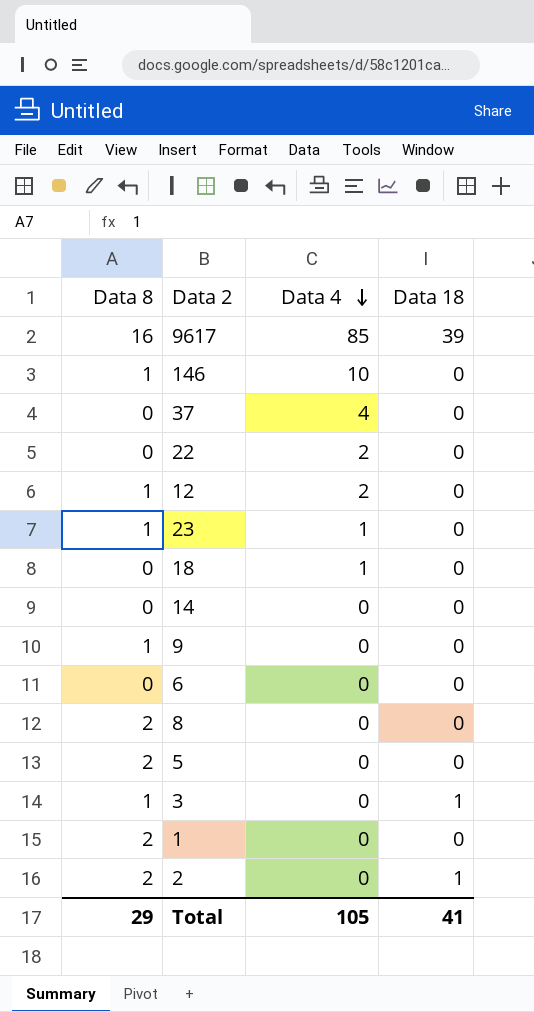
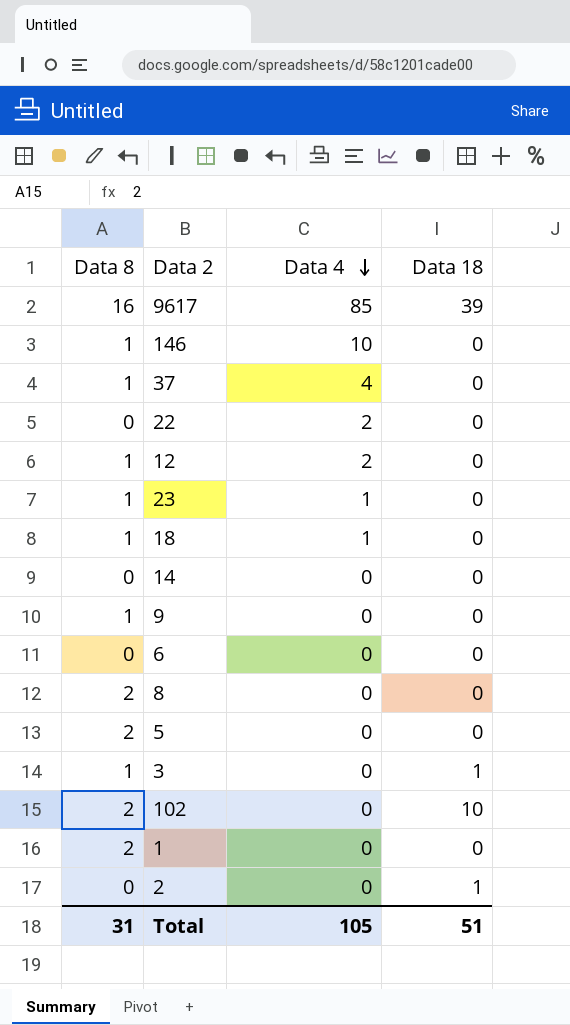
37 | Data 8: 0 -> 1
18 | Data 8: 0 -> 1
row 102: none -> 2 | 0 | 10
2 | Data 8: 2 -> 0
Total | Data 8: 29 -> 31
Total | Data 18: 41 -> 51

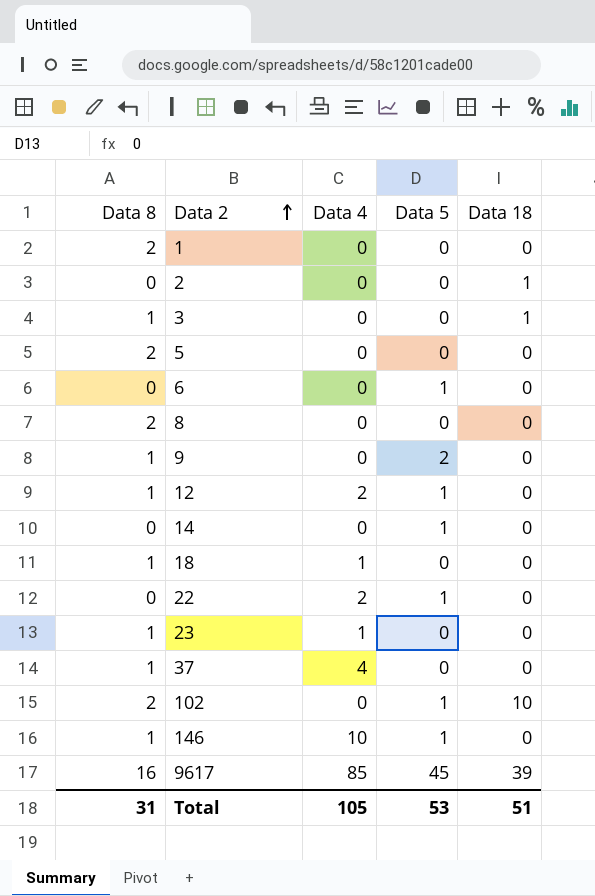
row order: Data 4 descending -> Data 2 ascending
column Data 5 | position: none -> 4

